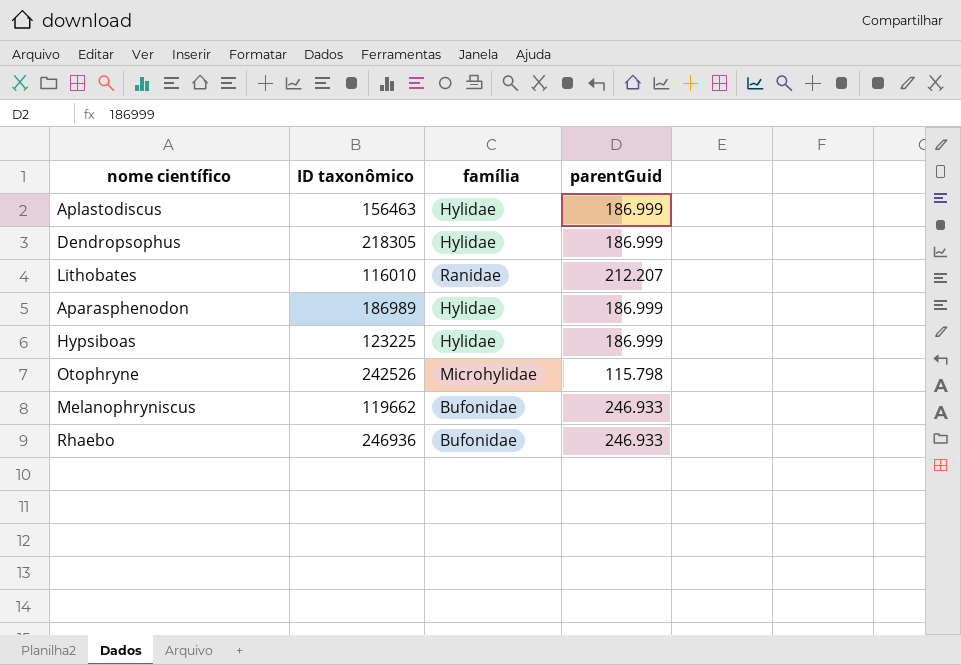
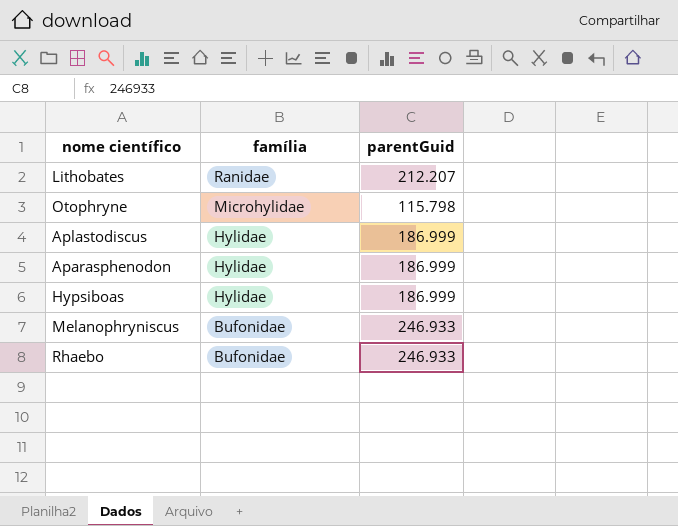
row order: none -> família descending
column ID taxonômico | position: 2 -> none
row Dendropsophus: 218305 | Hylidae | 186.999 -> none

